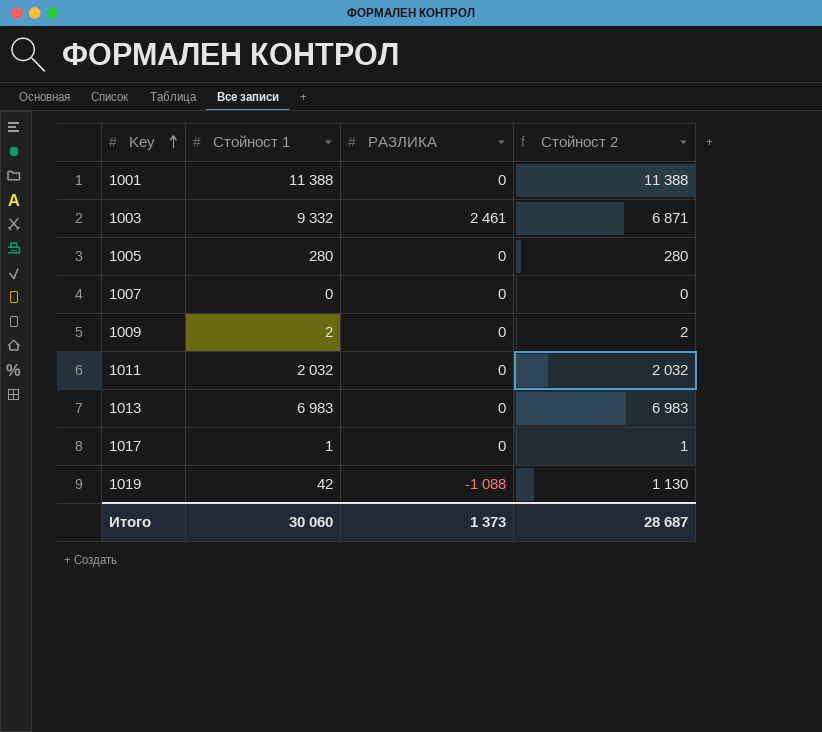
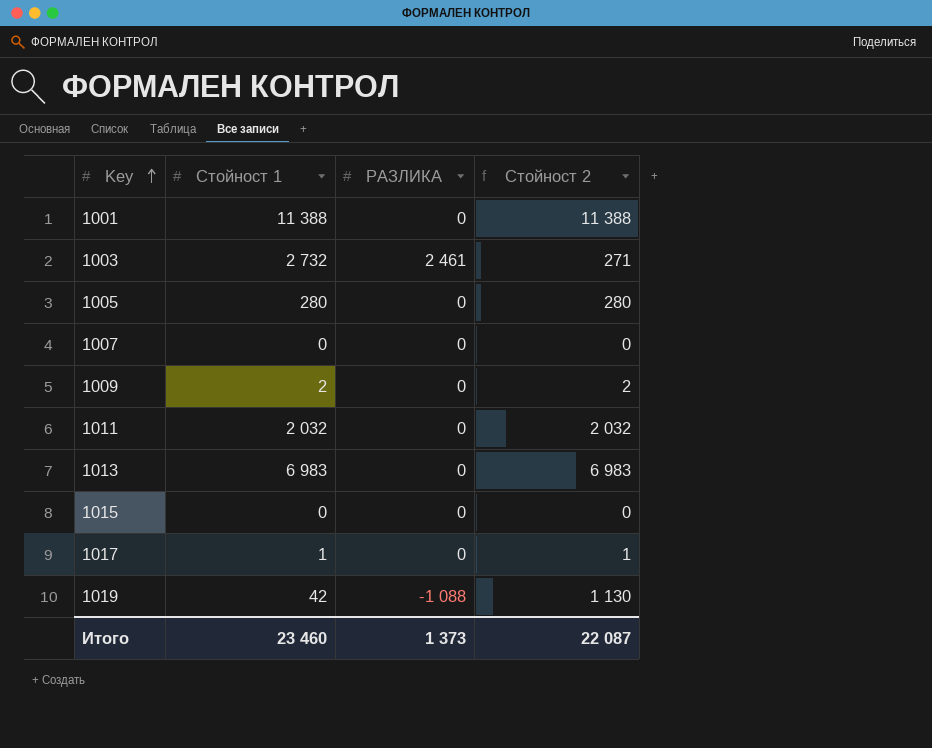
1003 | Стойност 1: 9 332 -> 2 732
1003 | Стойност 2: 6 871 -> 271
row 1015: none -> 0 | 0 | 0
Итого | Стойност 1: 30 060 -> 23 460
Итого | Стойност 2: 28 687 -> 22 087

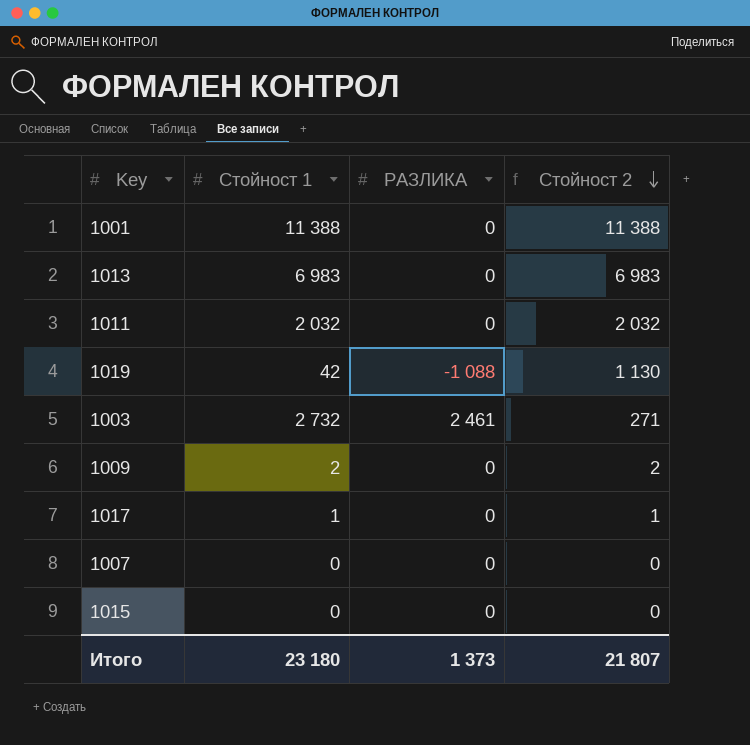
row order: Key ascending -> Стойност 2 descending
row 1005: 280 | 0 | 280 -> none
Итого | Стойност 1: 23 460 -> 23 180
Итого | Стойност 2: 22 087 -> 21 807

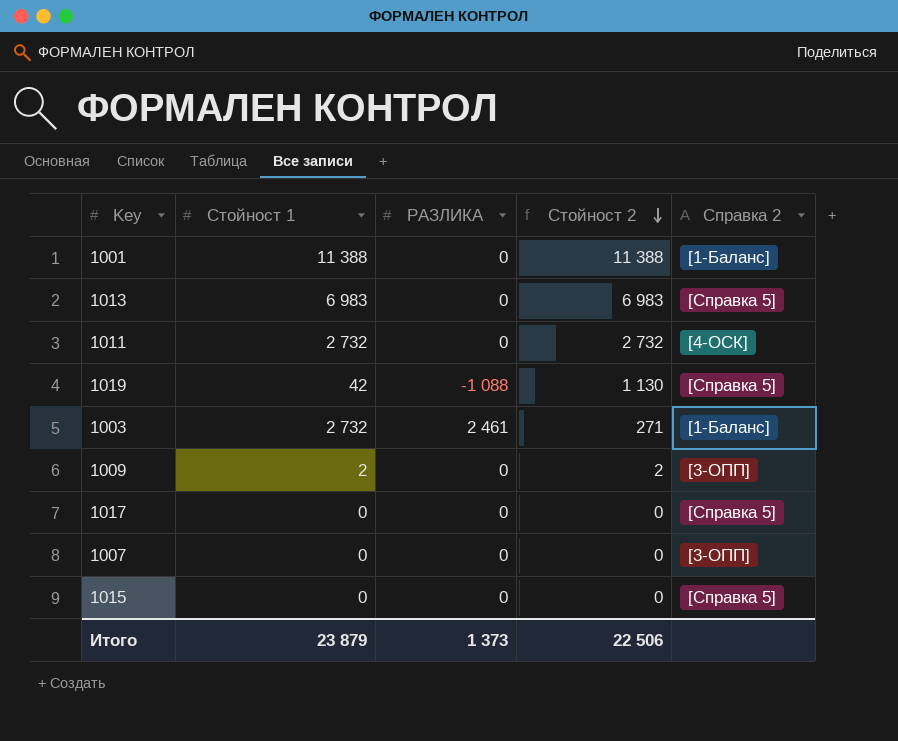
column Справка 2 | position: none -> 5
1011 | Стойност 1: 2 032 -> 2 732
1011 | Стойност 2: 2 032 -> 2 732
1017 | Стойност 1: 1 -> 0
1017 | Стойност 2: 1 -> 0
Итого | Стойност 1: 23 180 -> 23 879
Итого | Стойност 2: 21 807 -> 22 506

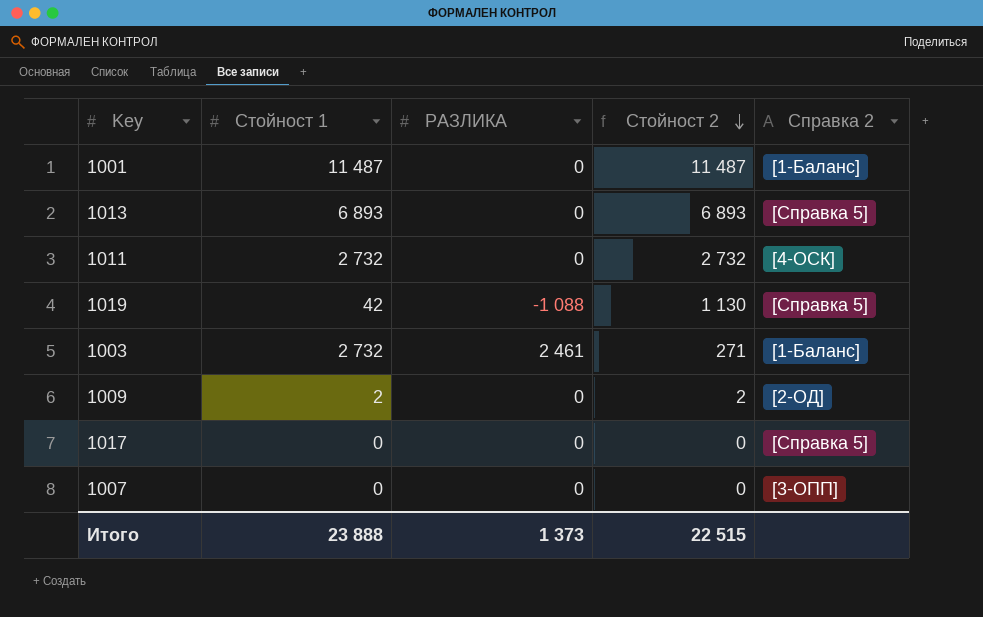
row 1015: 0 | 0 | 0 | [Справка 5] -> none
1001 | Стойност 1: 11 388 -> 11 487
1001 | Стойност 2: 11 388 -> 11 487
1013 | Стойност 1: 6 983 -> 6 893
1013 | Стойност 2: 6 983 -> 6 893
1009 | Справка 2: [3-ОПП] -> [2-ОД]
Итого | Стойност 1: 23 879 -> 23 888
Итого | Стойност 2: 22 506 -> 22 515

